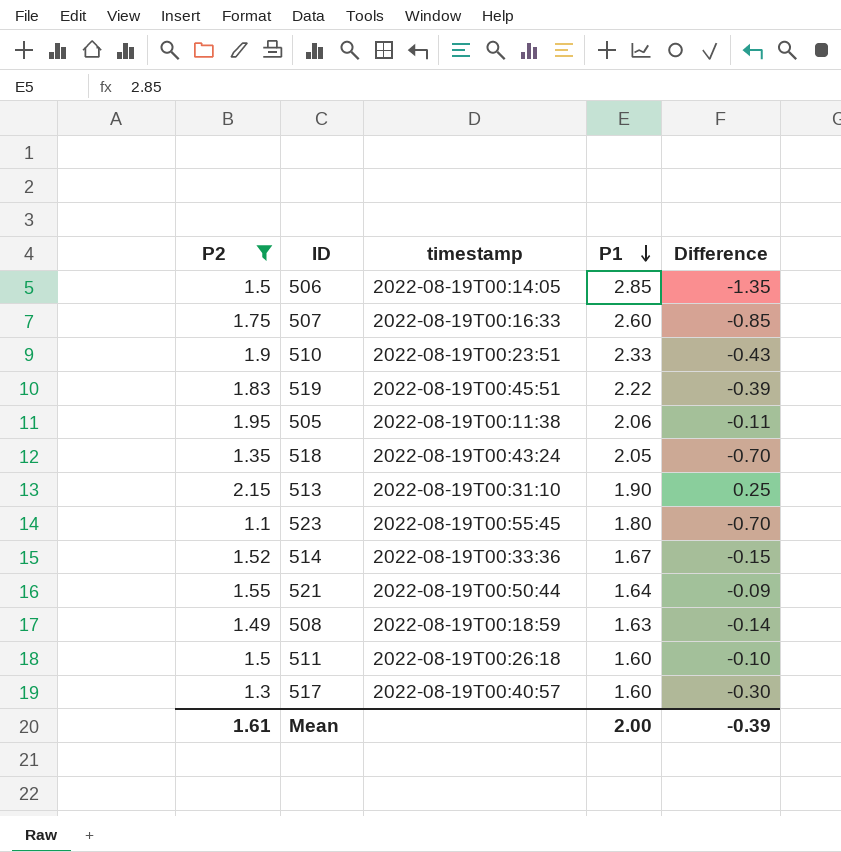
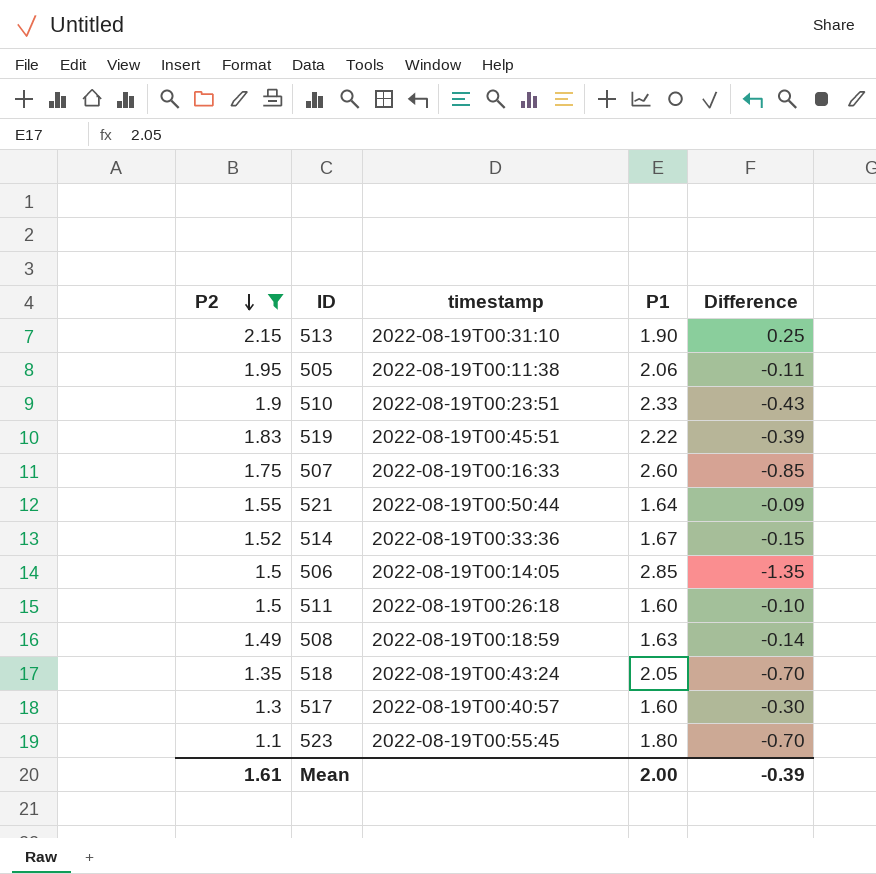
row order: P1 descending -> P2 descending

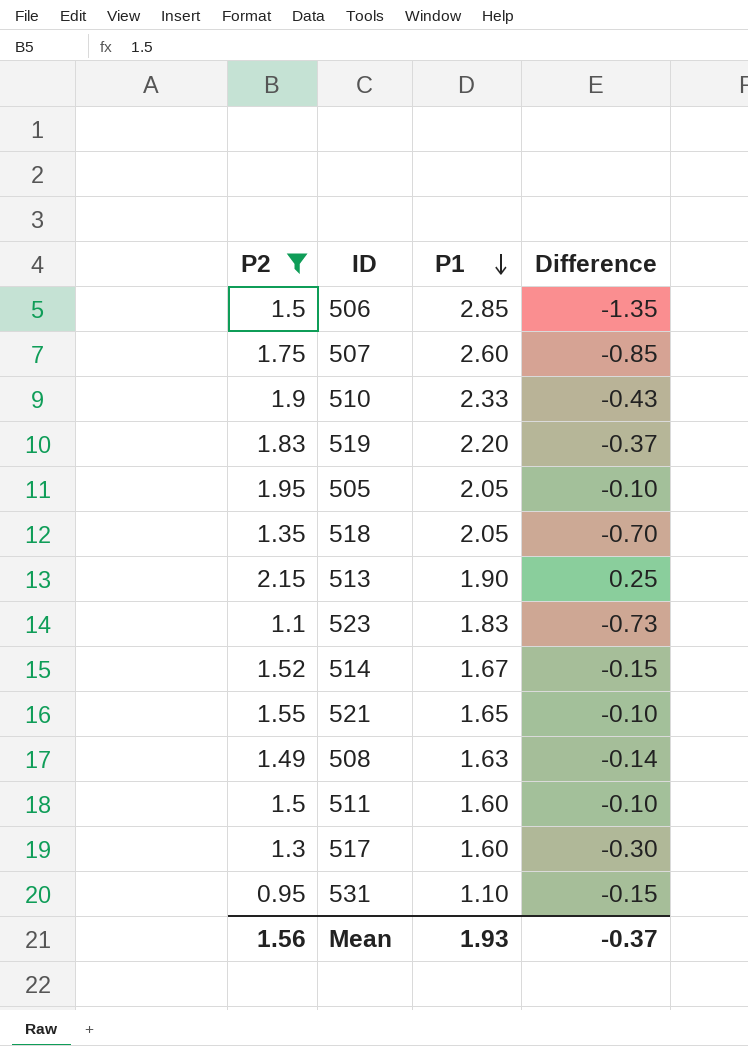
row order: P2 descending -> P1 descending
column timestamp | position: 3 -> none
519 | P1: 2.22 -> 2.20
519 | Difference: -0.39 -> -0.37
505 | P1: 2.06 -> 2.05
505 | Difference: -0.11 -> -0.10
523 | P1: 1.80 -> 1.83
523 | Difference: -0.70 -> -0.73
521 | P1: 1.64 -> 1.65
521 | Difference: -0.09 -> -0.10
row 531: none -> 0.95 | 1.10 | -0.15
Mean | P2: 1.61 -> 1.56
Mean | P1: 2.00 -> 1.93
Mean | Difference: -0.39 -> -0.37

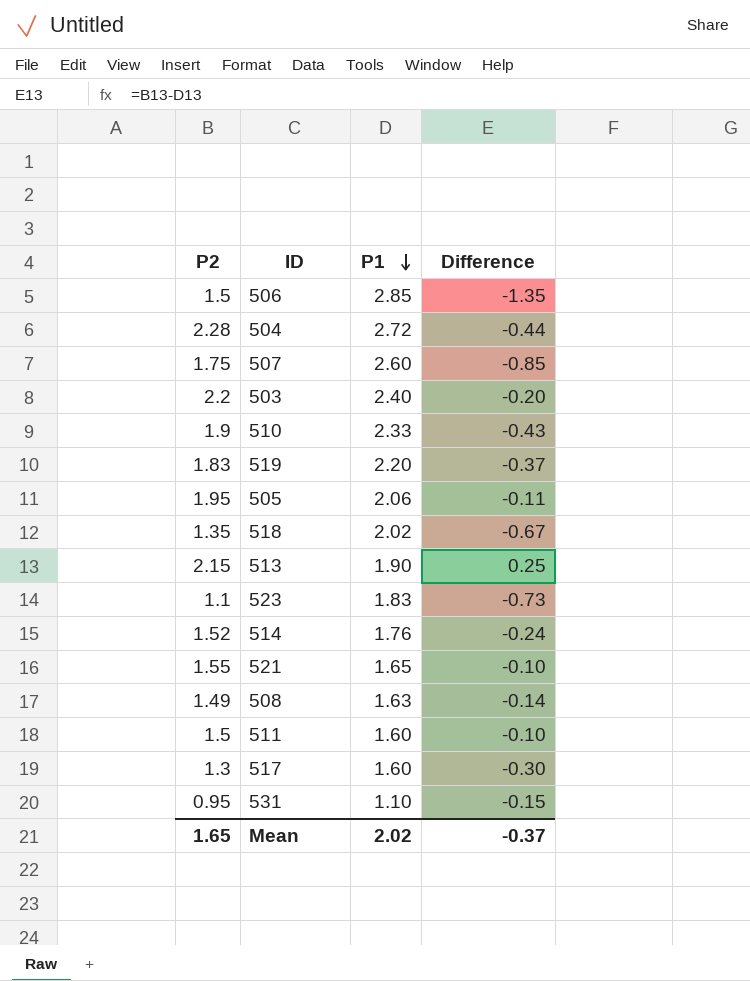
filter: P2 <= 2.15 -> none
505 | P1: 2.05 -> 2.06
505 | Difference: -0.10 -> -0.11
518 | P1: 2.05 -> 2.02
518 | Difference: -0.70 -> -0.67
514 | P1: 1.67 -> 1.76
514 | Difference: -0.15 -> -0.24
Mean | P2: 1.56 -> 1.65
Mean | P1: 1.93 -> 2.02

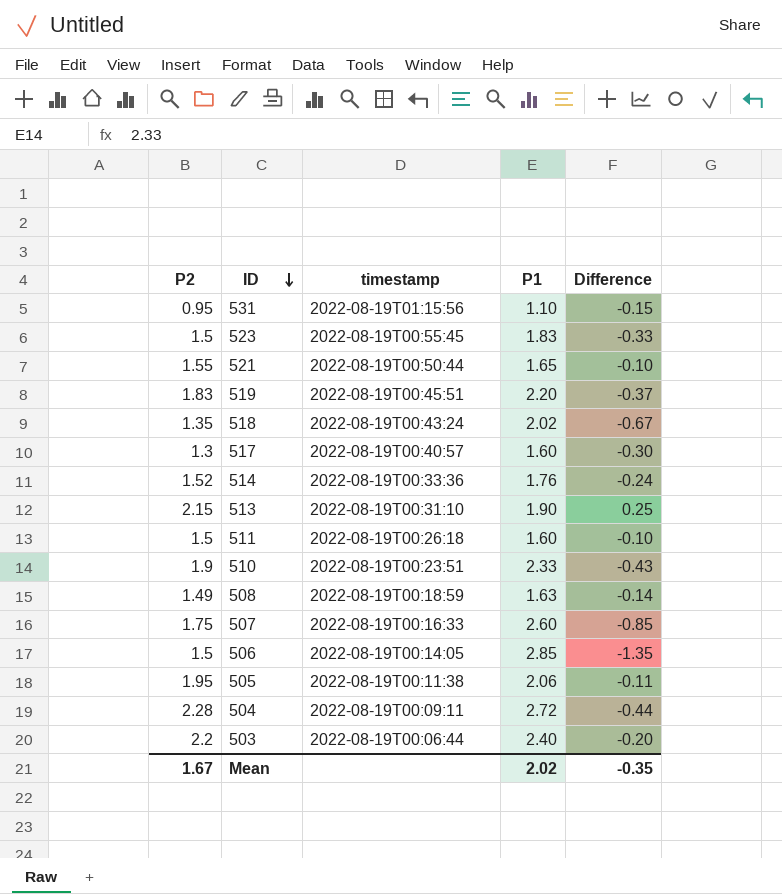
row order: P1 descending -> ID descending
column timestamp | position: none -> 3
523 | P2: 1.1 -> 1.5
523 | Difference: -0.73 -> -0.33
Mean | P2: 1.65 -> 1.67
Mean | Difference: -0.37 -> -0.35

